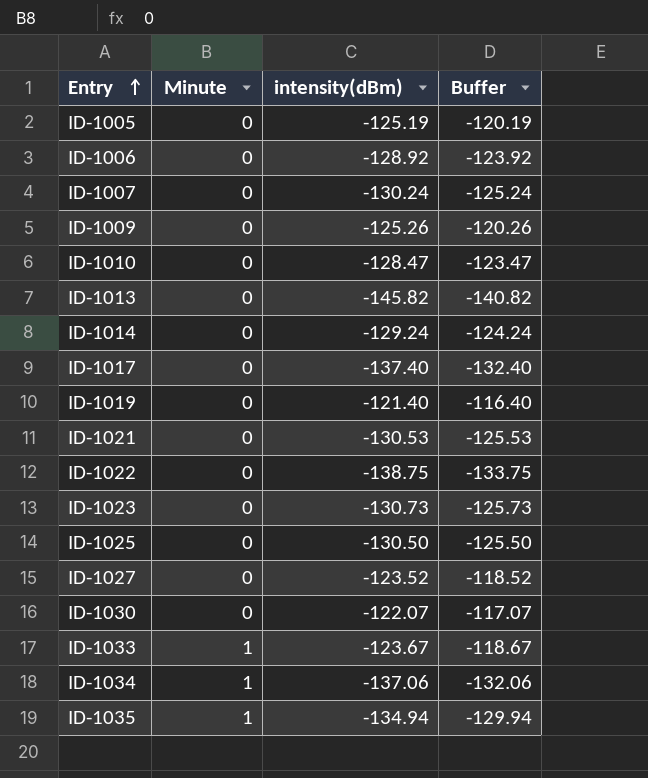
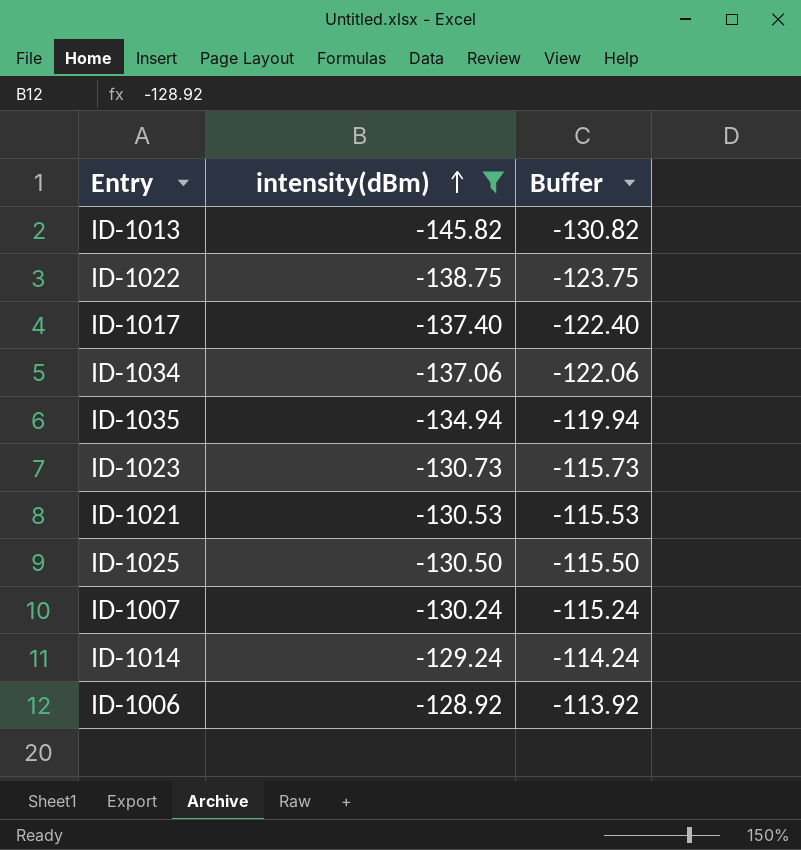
filter: none -> intensity(dBm) <= -128.92
row order: Entry ascending -> intensity(dBm) ascending
column Minute | position: 2 -> none
column Buffer | formula: [intensity(dBm)] + 5 -> [intensity(dBm)] + 15

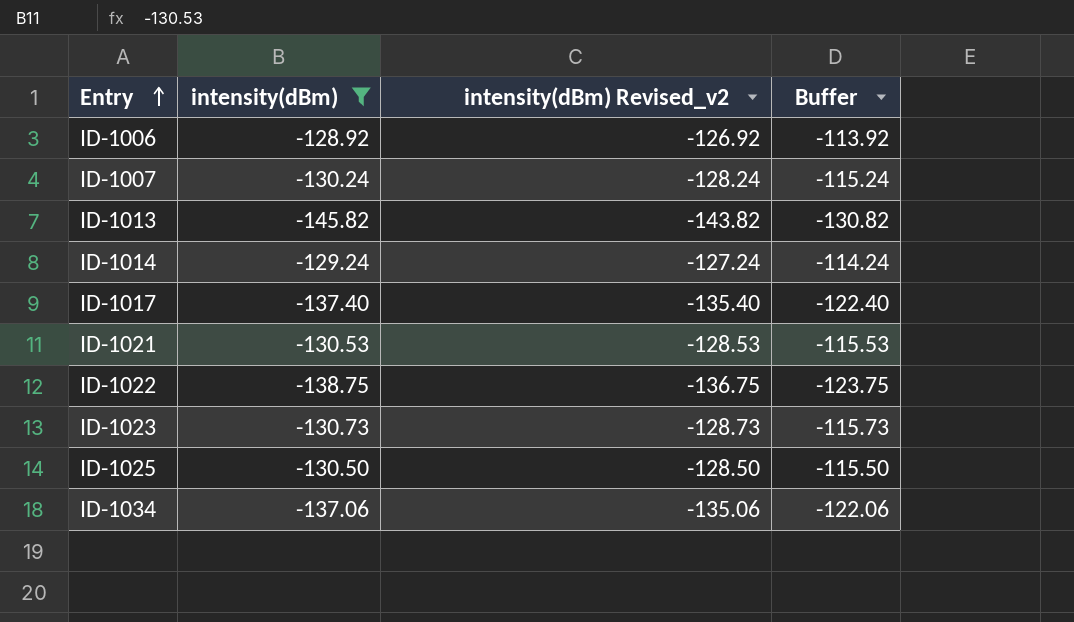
row order: intensity(dBm) ascending -> Entry ascending
column intensity(dBm) Revised_v2 | formula: none -> [intensity(dBm)] + 2
row ID-1035: -134.94 | -119.94 -> none

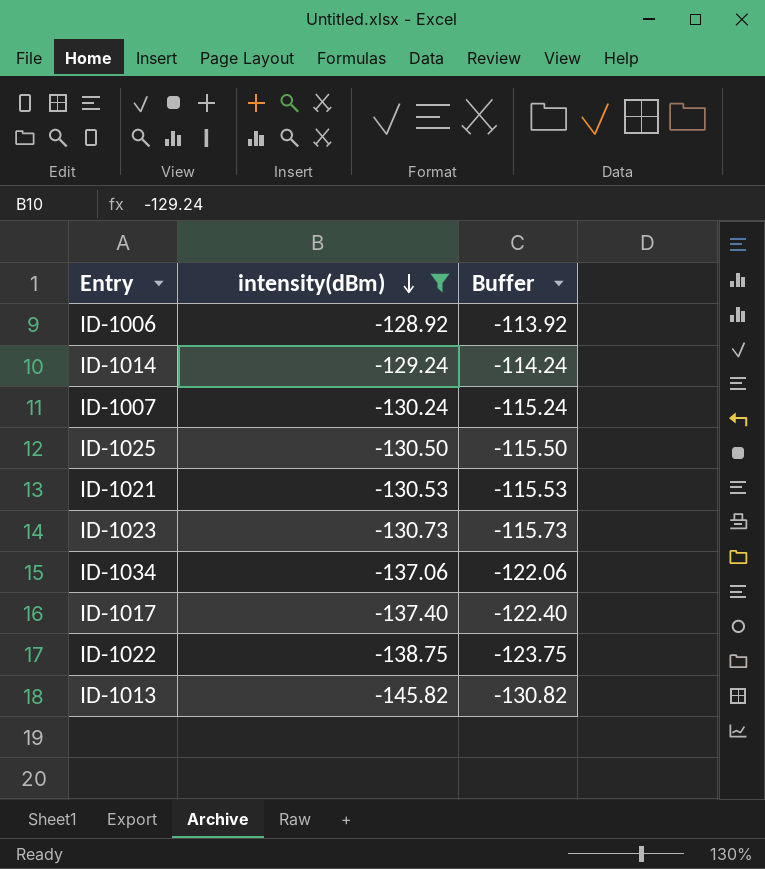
row order: Entry ascending -> intensity(dBm) descending
column intensity(dBm) Revised_v2 | formula: [intensity(dBm)] + 2 -> none

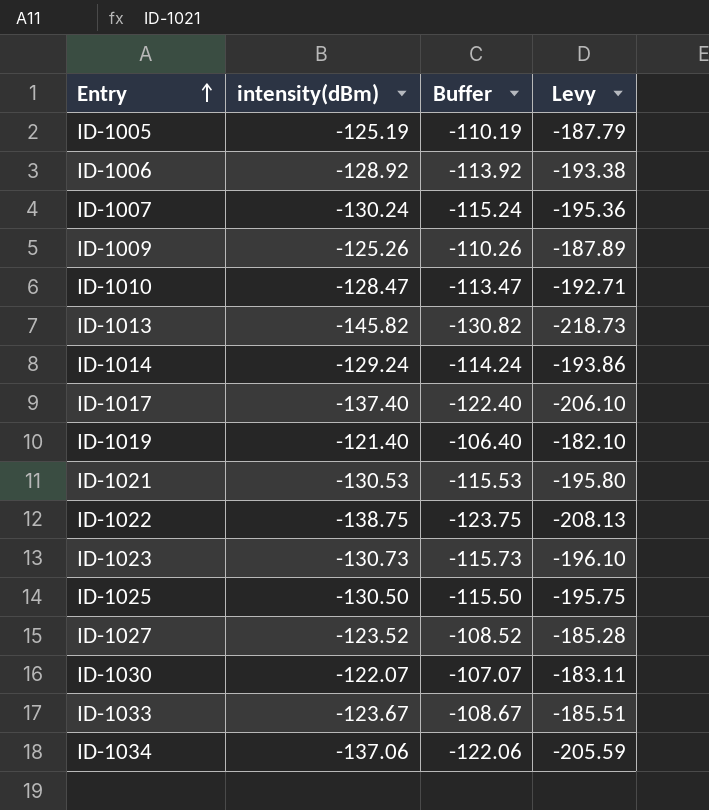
filter: intensity(dBm) <= -128.92 -> none
row order: intensity(dBm) descending -> Entry ascending
column Levy | formula: none -> [intensity(dBm)] * 1.5

